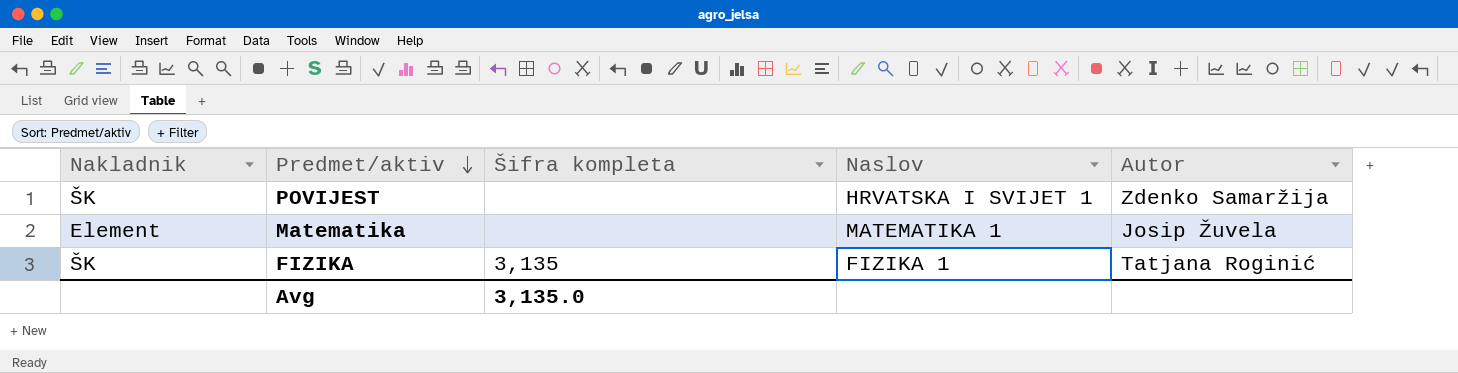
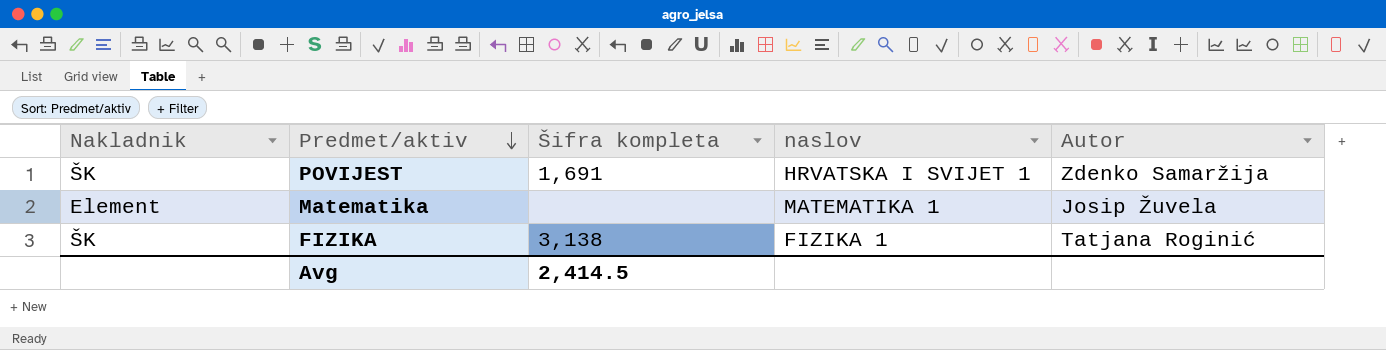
column name: Naslov -> naslov
POVIJEST | Šifra kompleta: none -> 1,691
FIZIKA | Šifra kompleta: 3,135 -> 3,138
Avg | Šifra kompleta: 3,135.0 -> 2,414.5

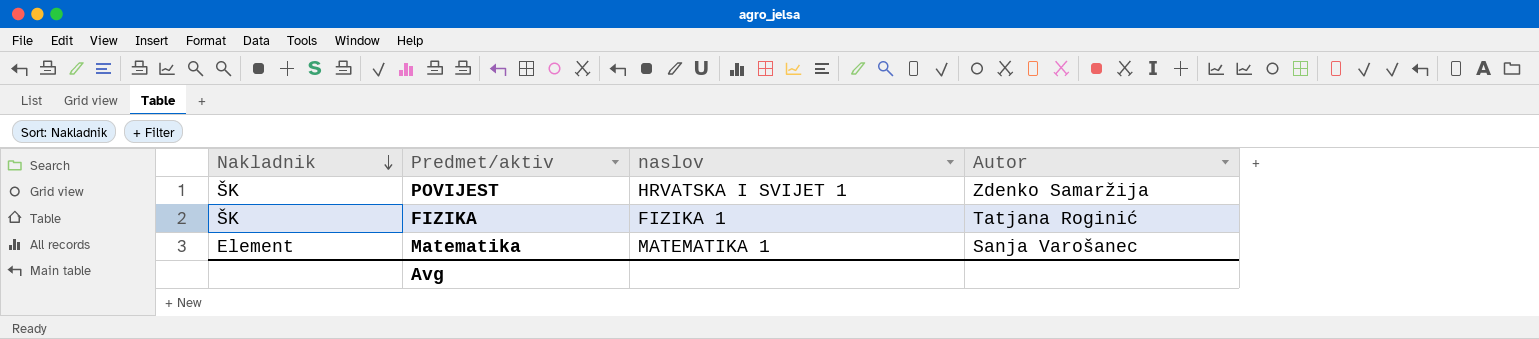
row order: Predmet/aktiv descending -> Nakladnik descending
column Šifra kompleta | position: 3 -> none
Matematika | Autor: Josip Žuvela -> Sanja Varošanec

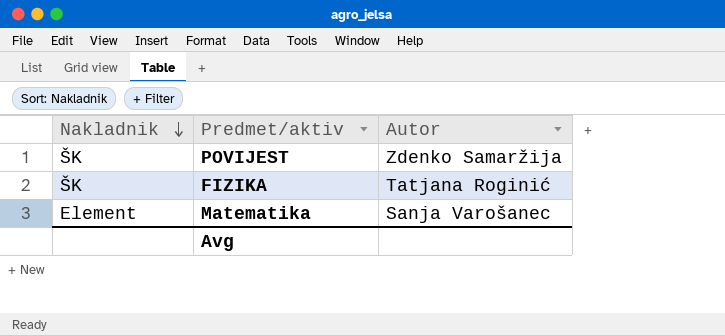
column naslov | position: 3 -> none

